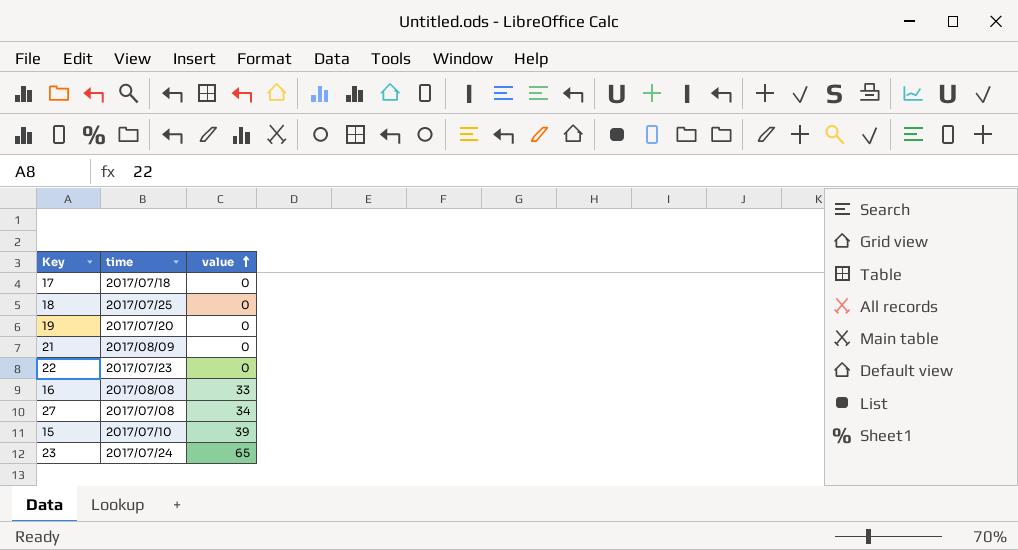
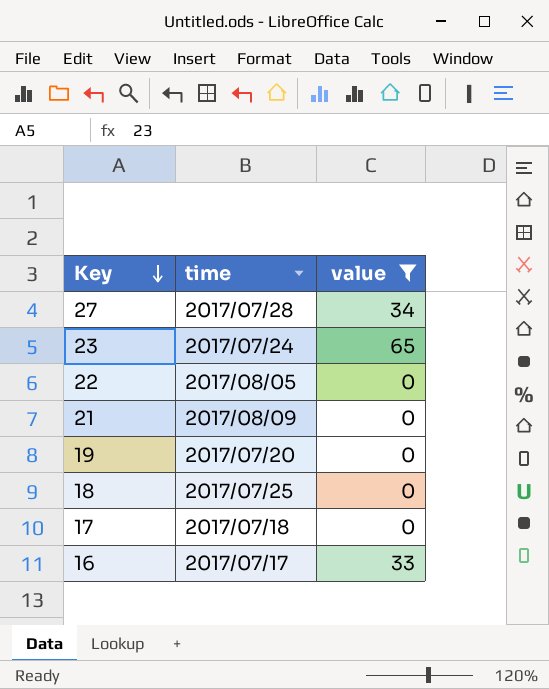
filter: none -> value != 39
row order: value ascending -> Key descending
27 | time: 2017/07/08 -> 2017/07/28
22 | time: 2017/07/23 -> 2017/08/05
16 | time: 2017/08/08 -> 2017/07/17

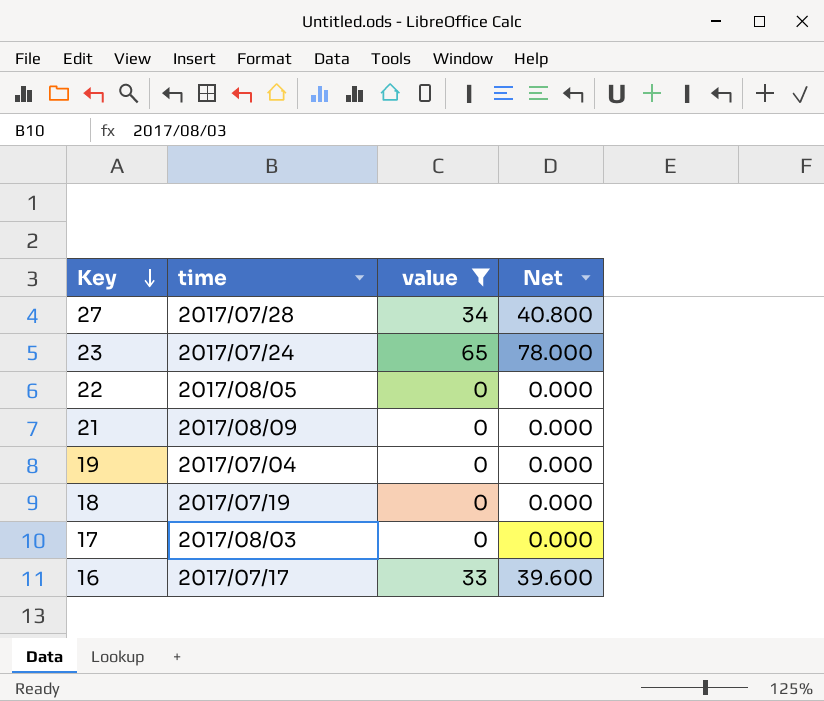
column Net | formula: none -> [value] * 1.2
19 | time: 2017/07/20 -> 2017/07/04
18 | time: 2017/07/25 -> 2017/07/19
17 | time: 2017/07/18 -> 2017/08/03

